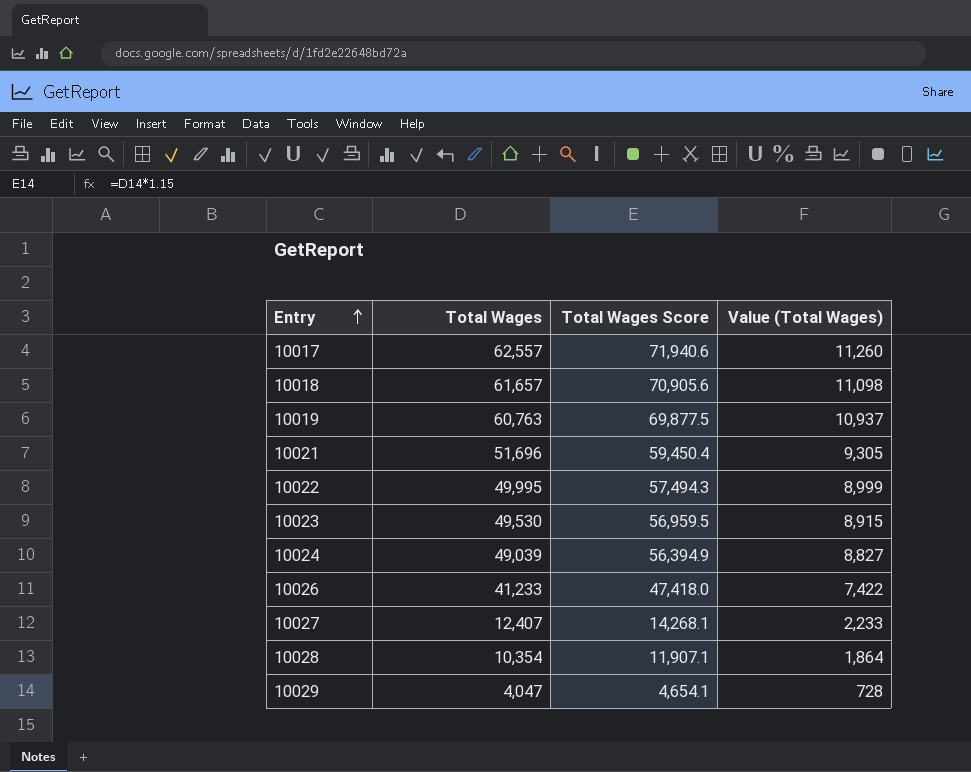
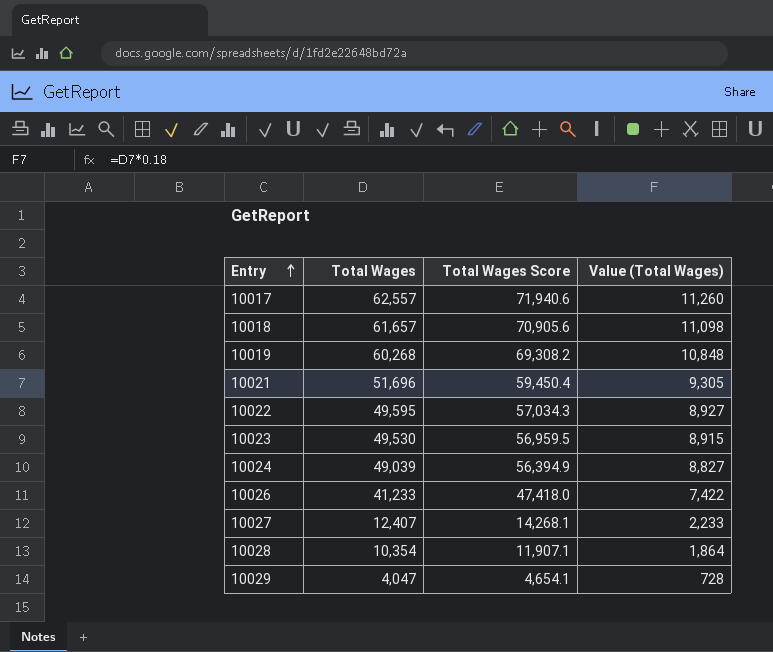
10019 | Total Wages: 60,763 -> 60,268
10019 | Total Wages Score: 69,877.5 -> 69,308.2
10019 | Value (Total Wages): 10,937 -> 10,848
10022 | Total Wages: 49,995 -> 49,595
10022 | Total Wages Score: 57,494.3 -> 57,034.3
10022 | Value (Total Wages): 8,999 -> 8,927

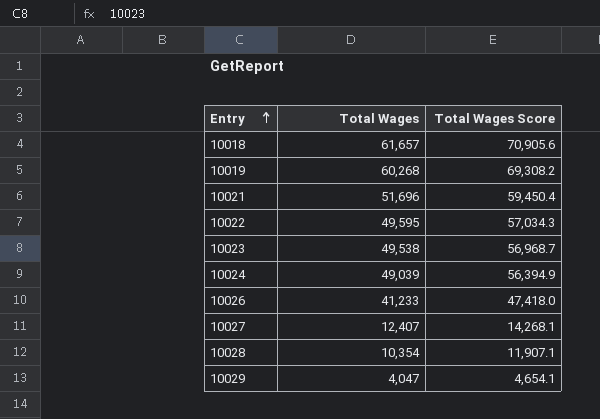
column Value (Total Wages) | formula: [Total Wages] * 0.18 -> none
row 10017: 62,557 | 71,940.6 | 11,260 -> none
10023 | Total Wages: 49,530 -> 49,538
10023 | Total Wages Score: 56,959.5 -> 56,968.7

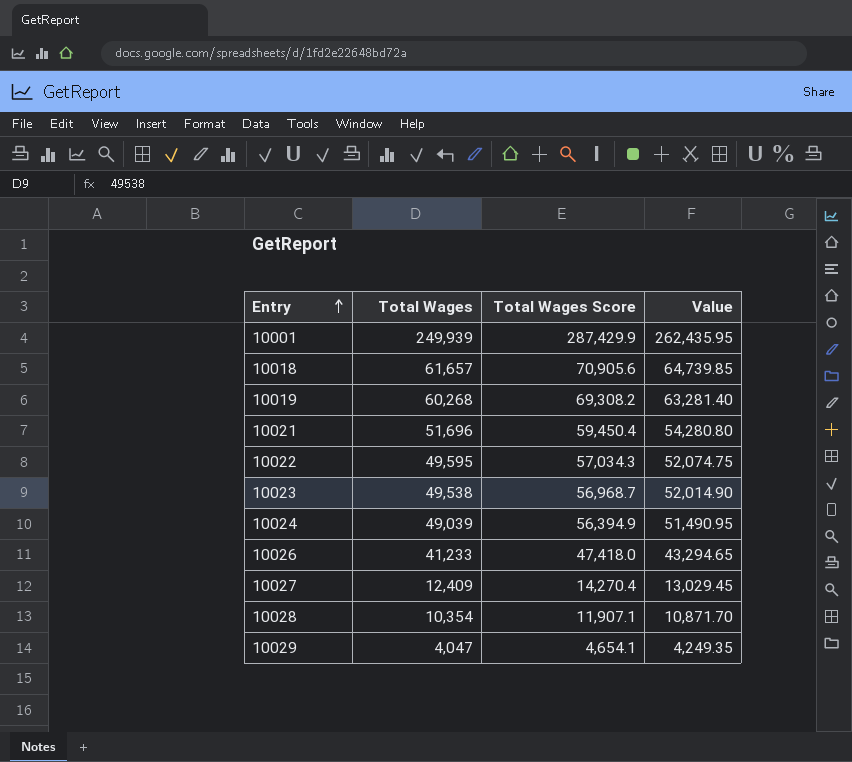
column Value | formula: none -> [Total Wages] * 1.05
row 10001: none -> 249,939 | 287,429.9 | 262,435.95
10027 | Total Wages: 12,407 -> 12,409
10027 | Total Wages Score: 14,268.1 -> 14,270.4

